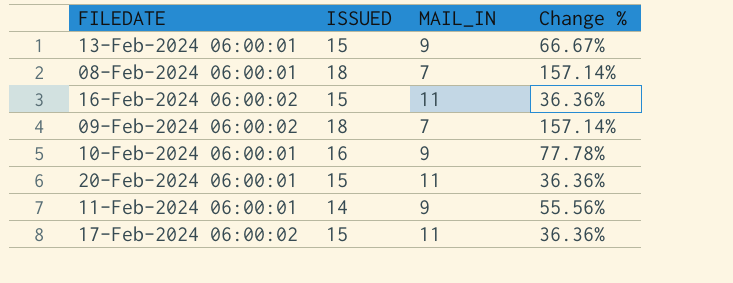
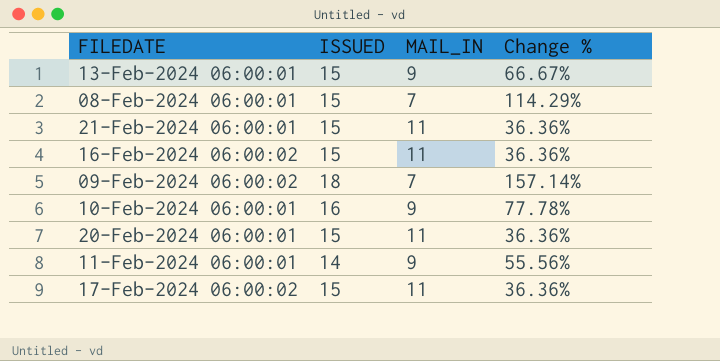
08-Feb-2024 06:00:01 | ISSUED: 18 -> 15
08-Feb-2024 06:00:01 | Change %: 157.14% -> 114.29%
row 21-Feb-2024 06:00:01: none -> 15 | 11 | 36.36%

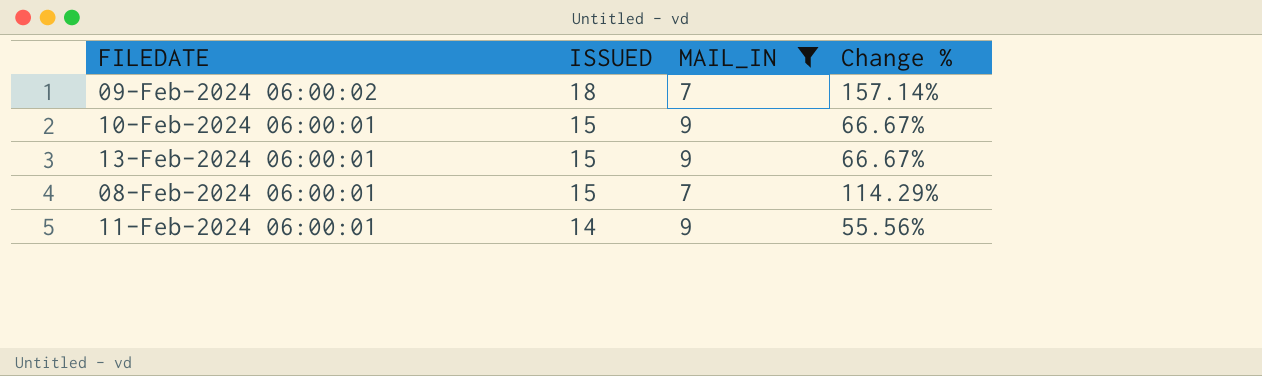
filter: none -> MAIL_IN != 11
row order: none -> ISSUED descending
10-Feb-2024 06:00:01 | ISSUED: 16 -> 15
10-Feb-2024 06:00:01 | Change %: 77.78% -> 66.67%

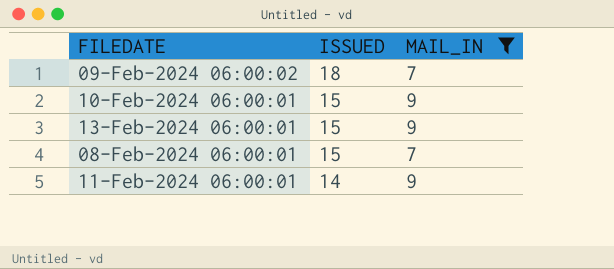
column Change % | formula: ([ISSUED] - [MAIL_IN]) / [MAIL_IN] -> none

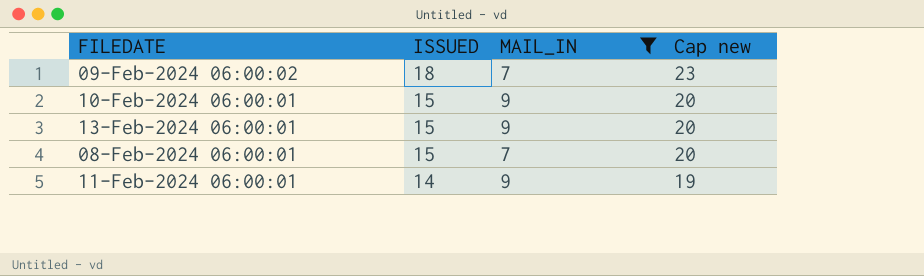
column Cap new | formula: none -> [ISSUED] + 5

